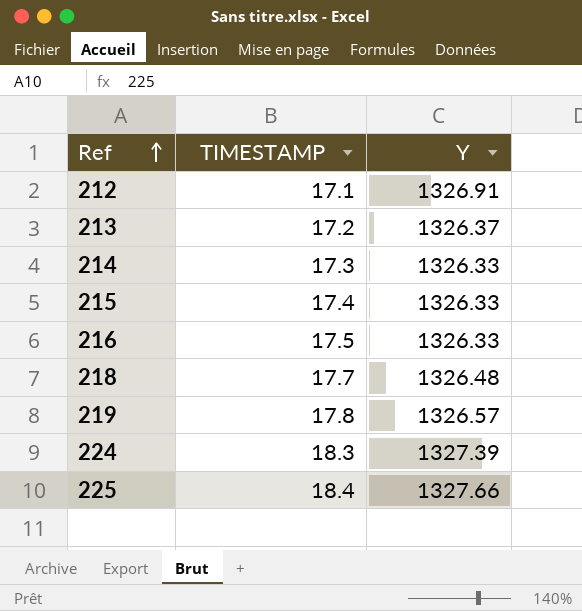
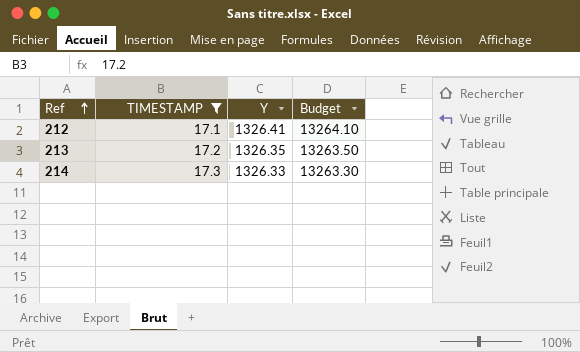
filter: none -> TIMESTAMP <= 17.3
column Budget | formula: none -> [Y] * 10
212 | Y: 1326.91 -> 1326.41
213 | Y: 1326.37 -> 1326.35

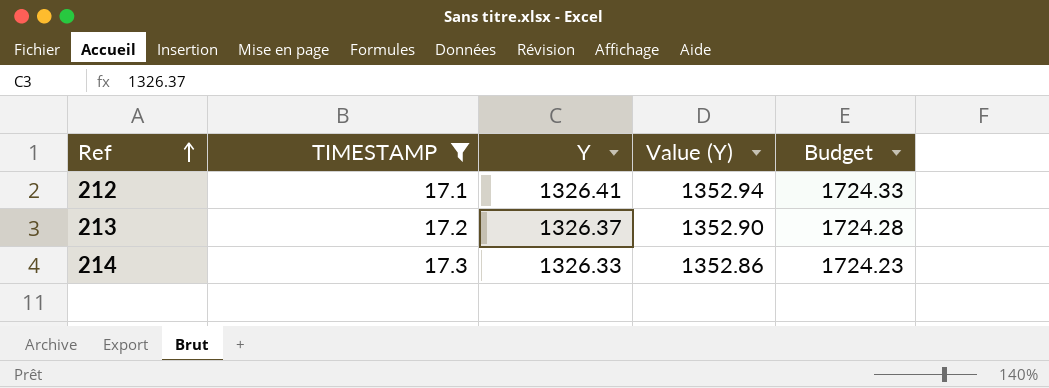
column Value (Y) | formula: none -> [Y] * 1.02
column Budget | formula: [Y] * 10 -> [Y] * 1.3
213 | Y: 1326.35 -> 1326.37

